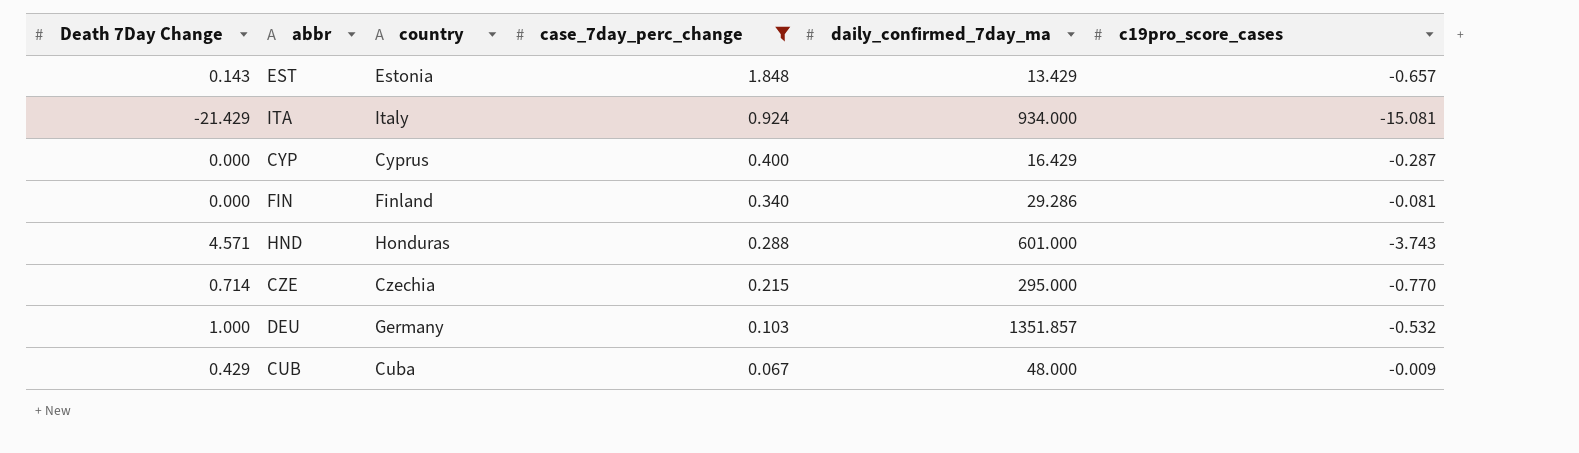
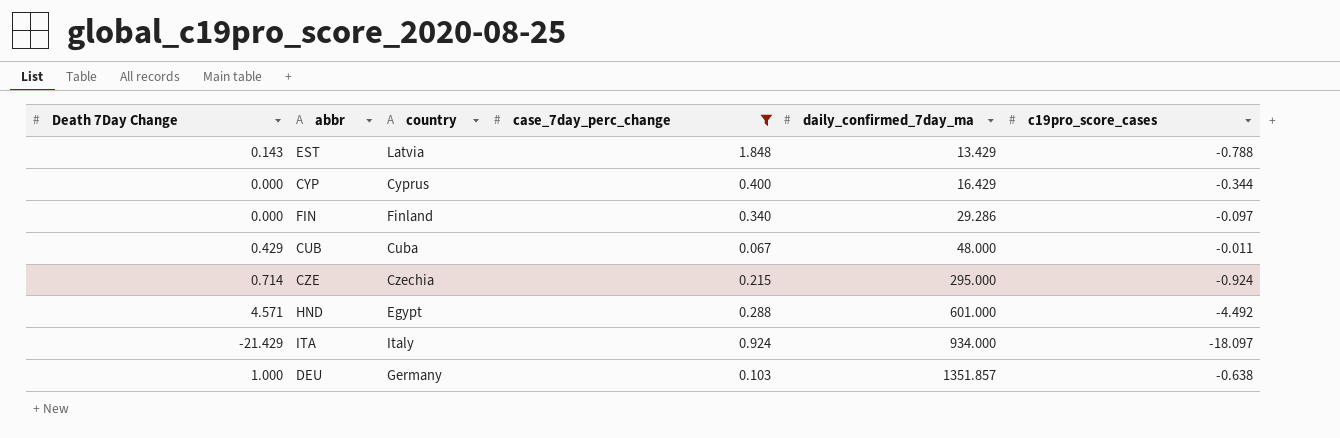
row order: case_7day_perc_change descending -> daily_confirmed_7day_ma ascending
EST | country: Estonia -> Latvia
EST | c19pro_score_cases: -0.657 -> -0.788
CYP | c19pro_score_cases: -0.287 -> -0.344
FIN | c19pro_score_cases: -0.081 -> -0.097
CUB | c19pro_score_cases: -0.009 -> -0.011
CZE | c19pro_score_cases: -0.770 -> -0.924
HND | country: Honduras -> Egypt
HND | c19pro_score_cases: -3.743 -> -4.492
ITA | c19pro_score_cases: -15.081 -> -18.097
DEU | c19pro_score_cases: -0.532 -> -0.638

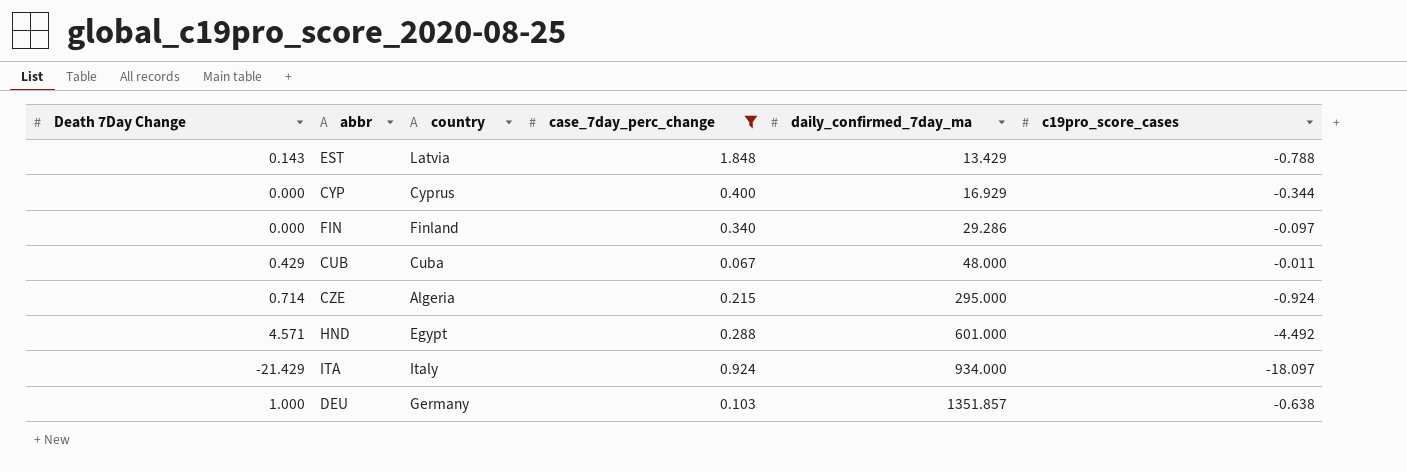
CYP | daily_confirmed_7day_ma: 16.429 -> 16.929
CZE | country: Czechia -> Algeria

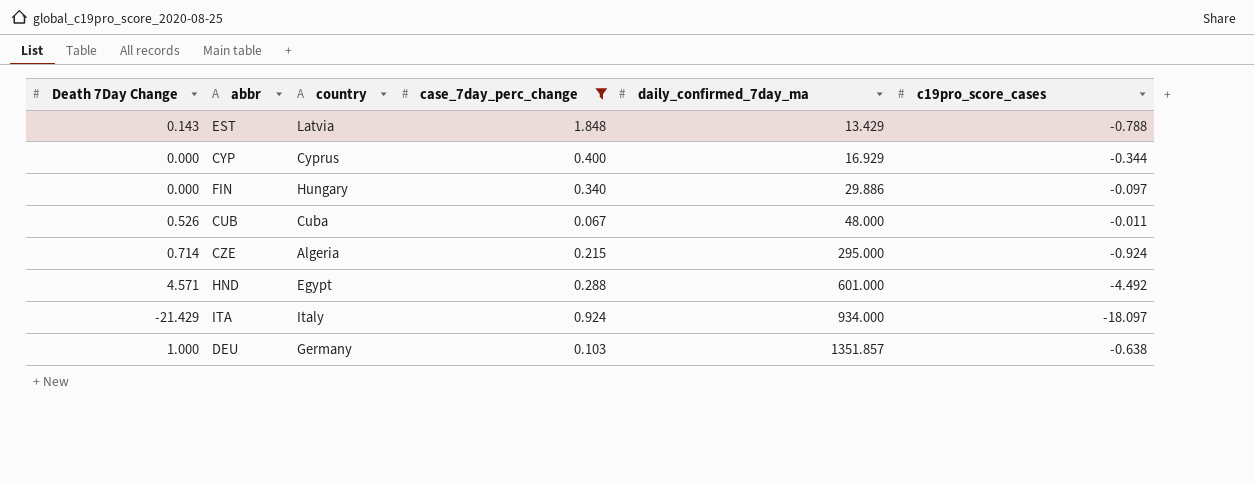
FIN | country: Finland -> Hungary
FIN | daily_confirmed_7day_ma: 29.286 -> 29.886
CUB | Death 7Day Change: 0.429 -> 0.526

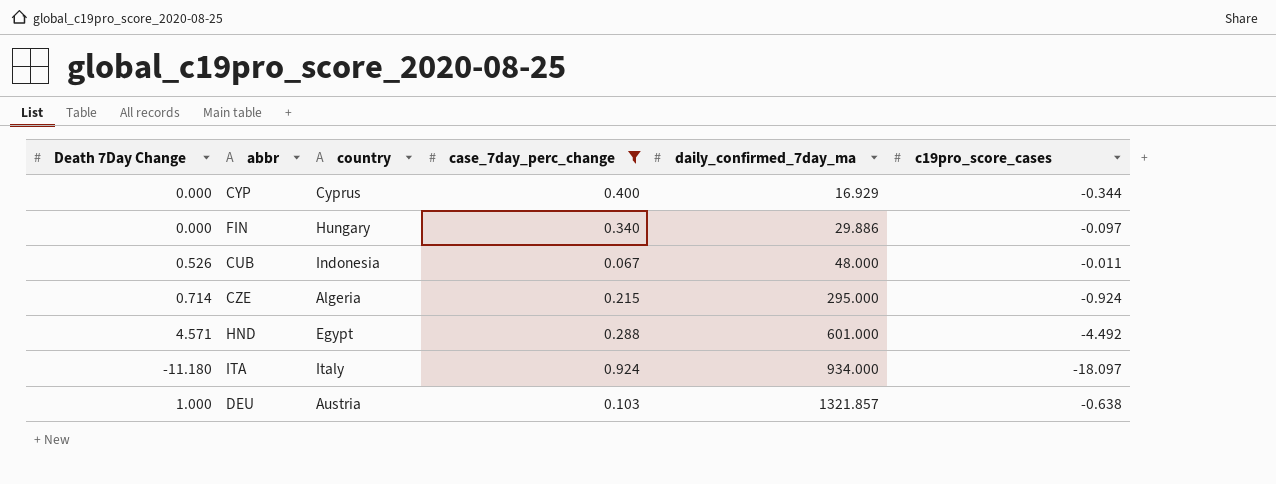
row EST: 0.143 | Latvia | 1.848 | 13.429 | -0.788 -> none
CUB | country: Cuba -> Indonesia
ITA | Death 7Day Change: -21.429 -> -11.180
DEU | country: Germany -> Austria
DEU | daily_confirmed_7day_ma: 1351.857 -> 1321.857

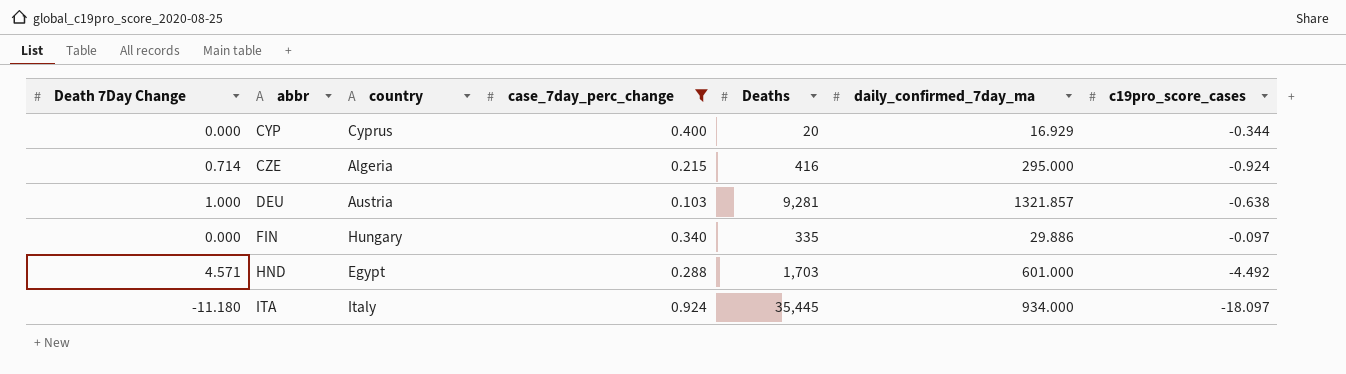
row order: daily_confirmed_7day_ma ascending -> abbr ascending
column Deaths | position: none -> 5
row CUB: 0.526 | Indonesia | 0.067 | 48.000 | -0.011 -> none

